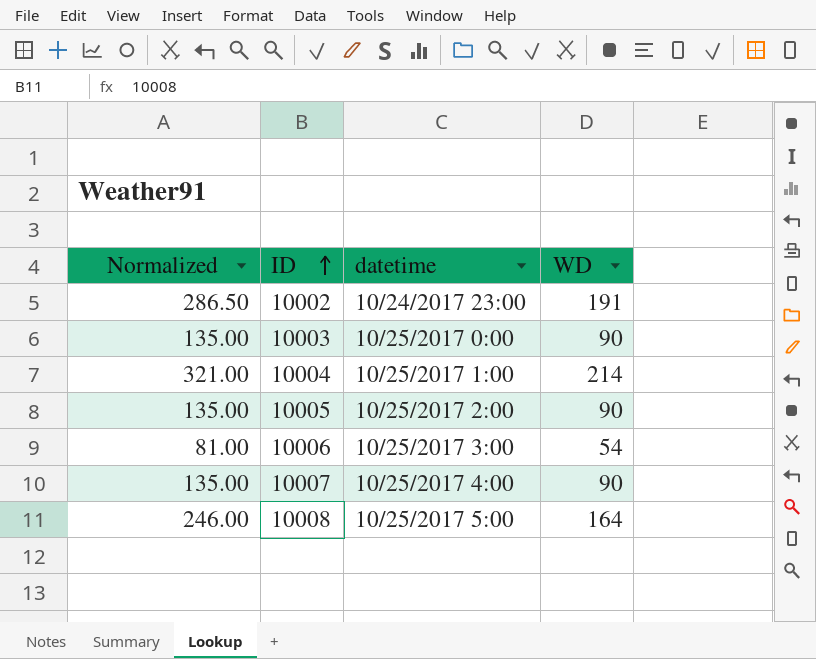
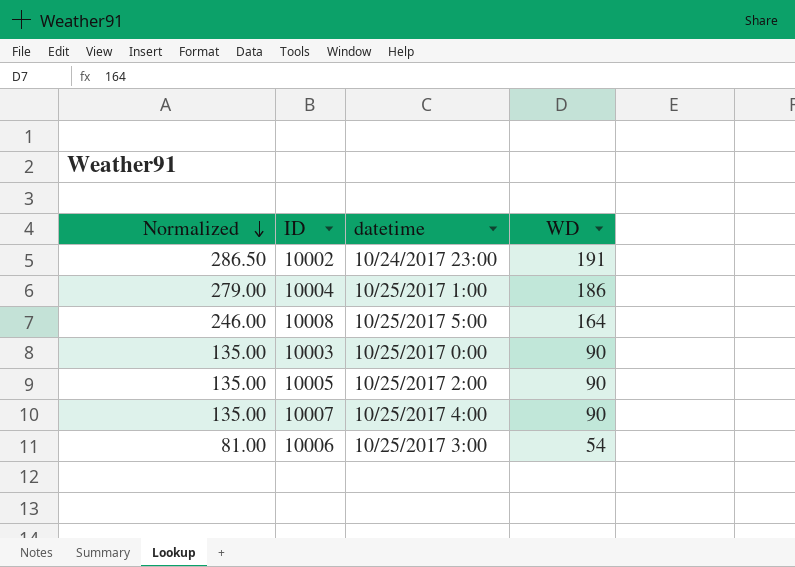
row order: ID ascending -> Normalized descending
10004 | Normalized: 321.00 -> 279.00
10004 | WD: 214 -> 186

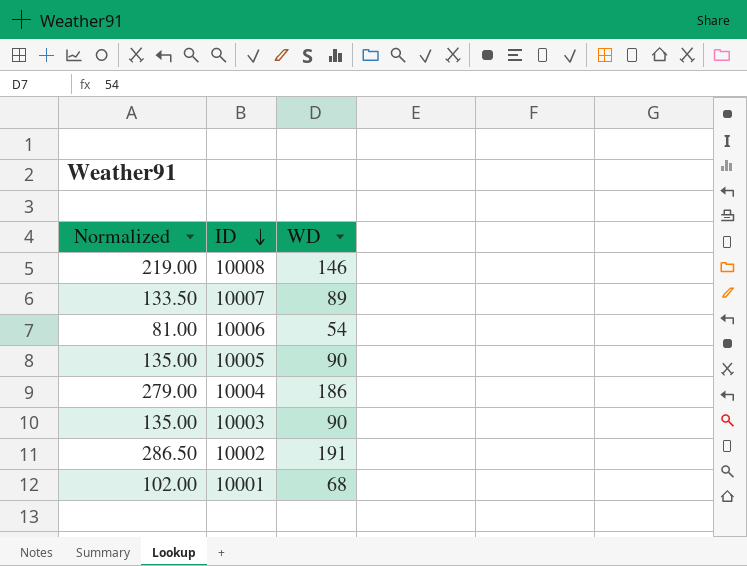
row order: Normalized descending -> ID descending
column datetime | position: 3 -> none
10008 | Normalized: 246.00 -> 219.00
10008 | WD: 164 -> 146
10007 | Normalized: 135.00 -> 133.50
10007 | WD: 90 -> 89
row 10001: none -> 102.00 | 68

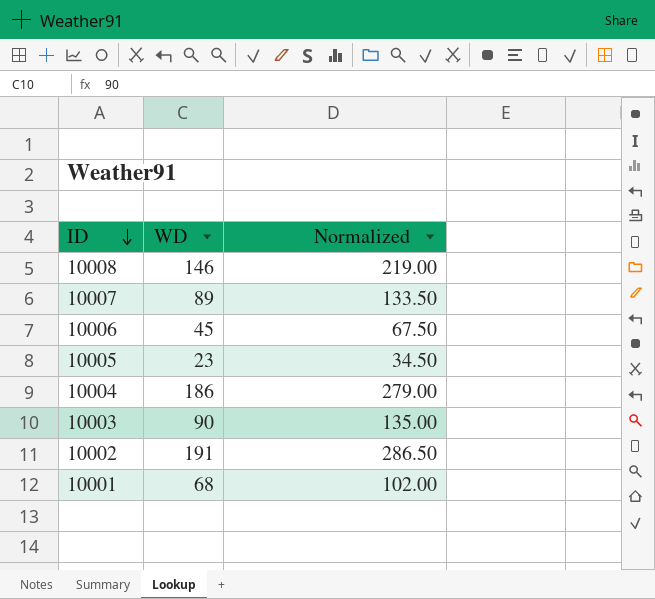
column Normalized | position: 1 -> 3
10006 | WD: 54 -> 45
10006 | Normalized: 81.00 -> 67.50
10005 | WD: 90 -> 23
10005 | Normalized: 135.00 -> 34.50

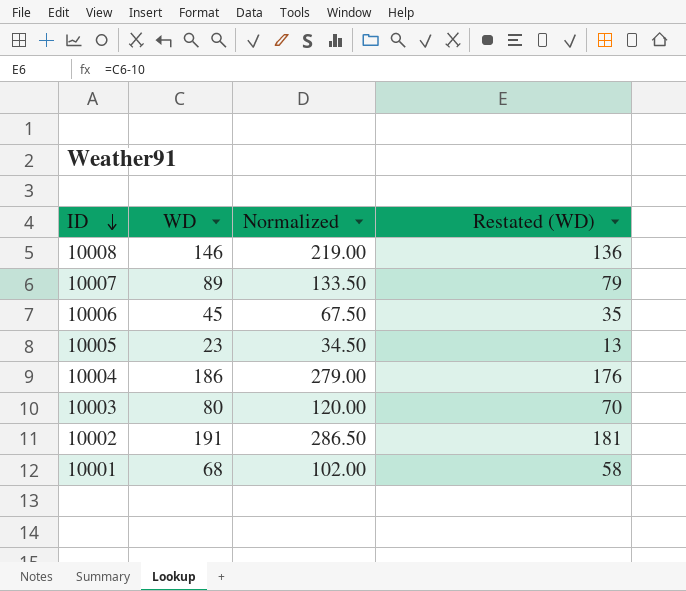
column Restated (WD) | formula: none -> [WD] - 10
10003 | WD: 90 -> 80
10003 | Normalized: 135.00 -> 120.00

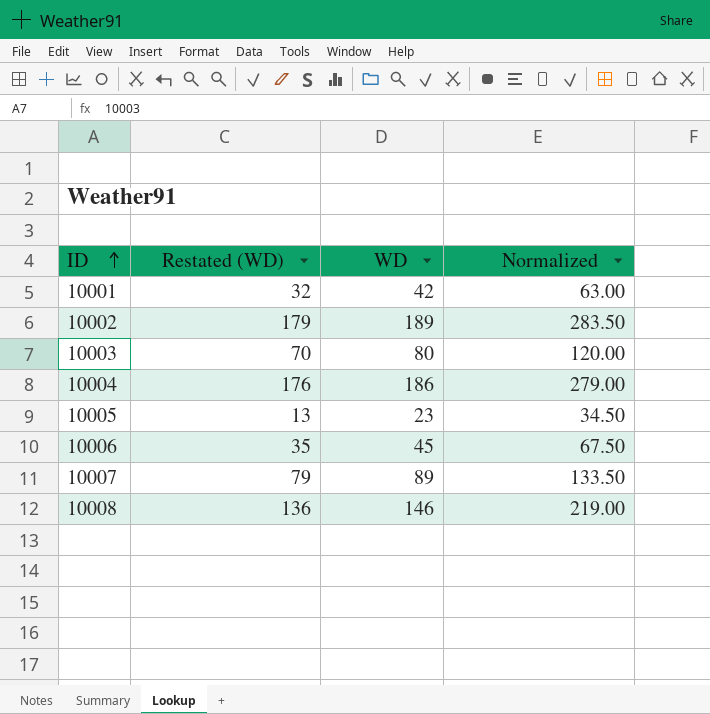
row order: ID descending -> ID ascending
column Restated (WD) | position: 4 -> 2
10001 | Restated (WD): 58 -> 32
10001 | WD: 68 -> 42
10001 | Normalized: 102.00 -> 63.00
10002 | Restated (WD): 181 -> 179
10002 | WD: 191 -> 189
10002 | Normalized: 286.50 -> 283.50

